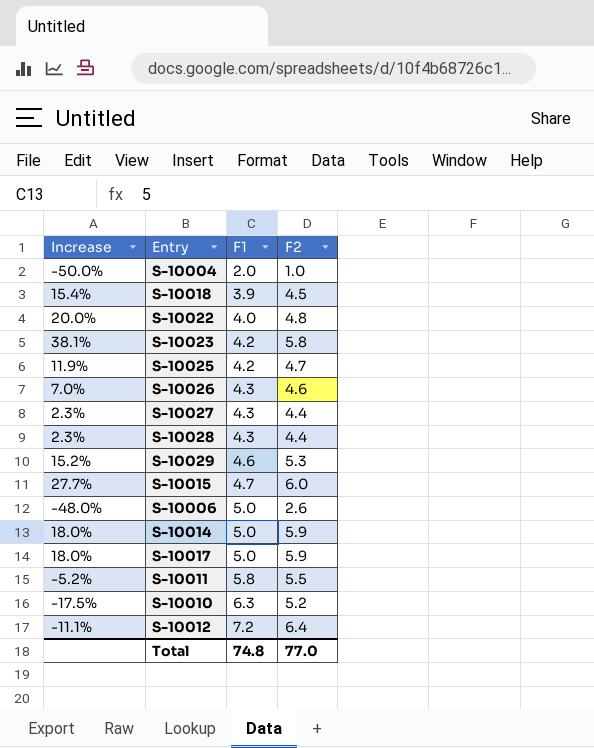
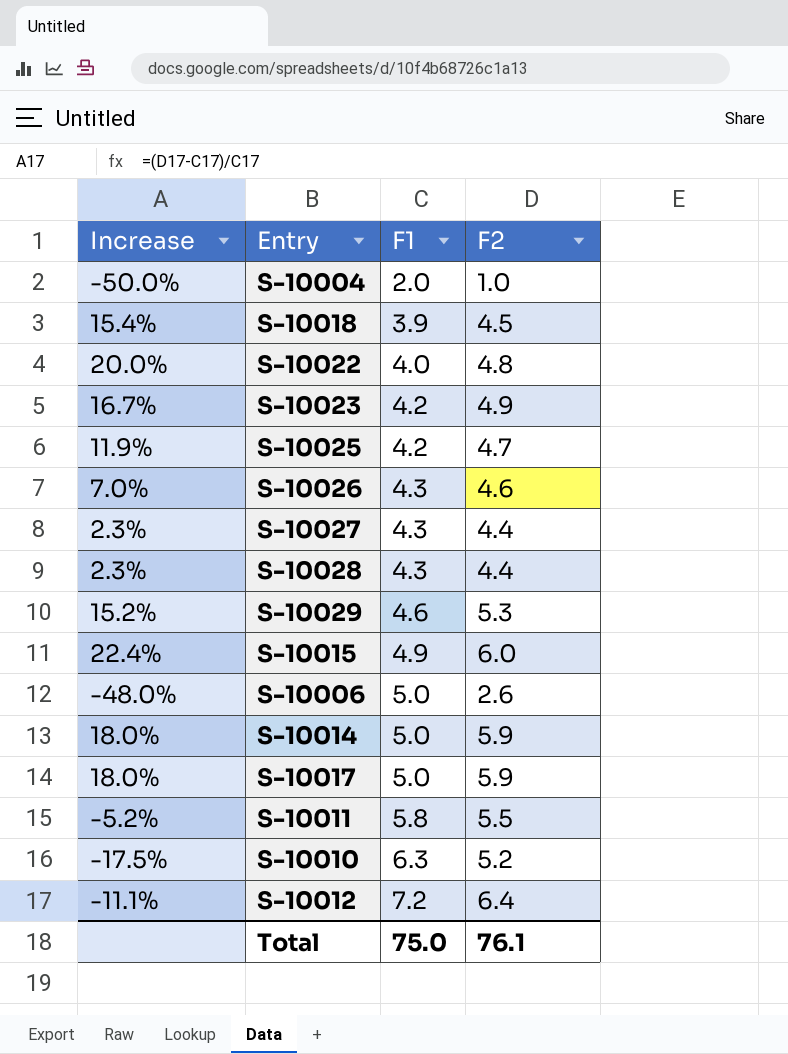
S-10023 | Increase: 38.1% -> 16.7%
S-10023 | F2: 5.8 -> 4.9
S-10015 | Increase: 27.7% -> 22.4%
S-10015 | F1: 4.7 -> 4.9
Total | F1: 74.8 -> 75.0
Total | F2: 77.0 -> 76.1

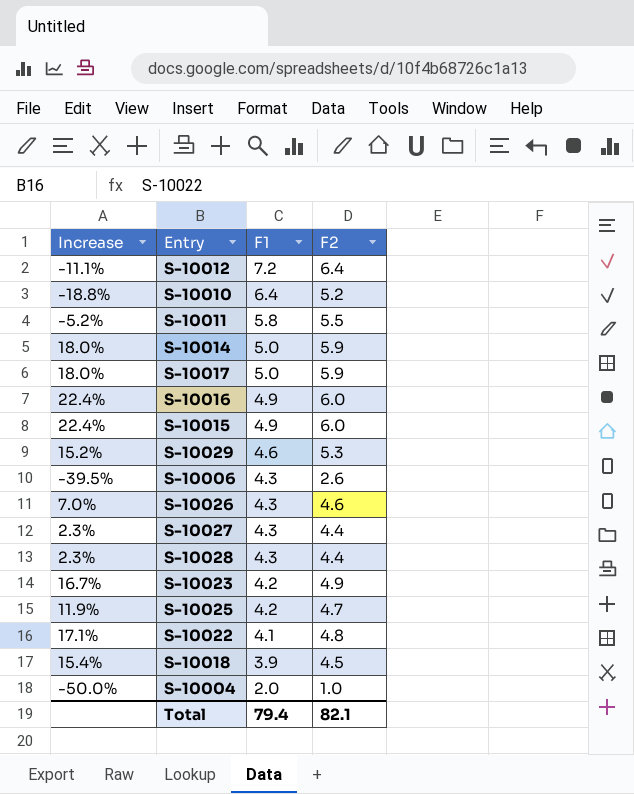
row order: F1 ascending -> F1 descending
S-10010 | Increase: -17.5% -> -18.8%
S-10010 | F1: 6.3 -> 6.4
row S-10016: none -> 22.4% | 4.9 | 6.0
S-10006 | Increase: -48.0% -> -39.5%
S-10006 | F1: 5.0 -> 4.3
S-10022 | Increase: 20.0% -> 17.1%
S-10022 | F1: 4.0 -> 4.1
Total | F1: 75.0 -> 79.4
Total | F2: 76.1 -> 82.1

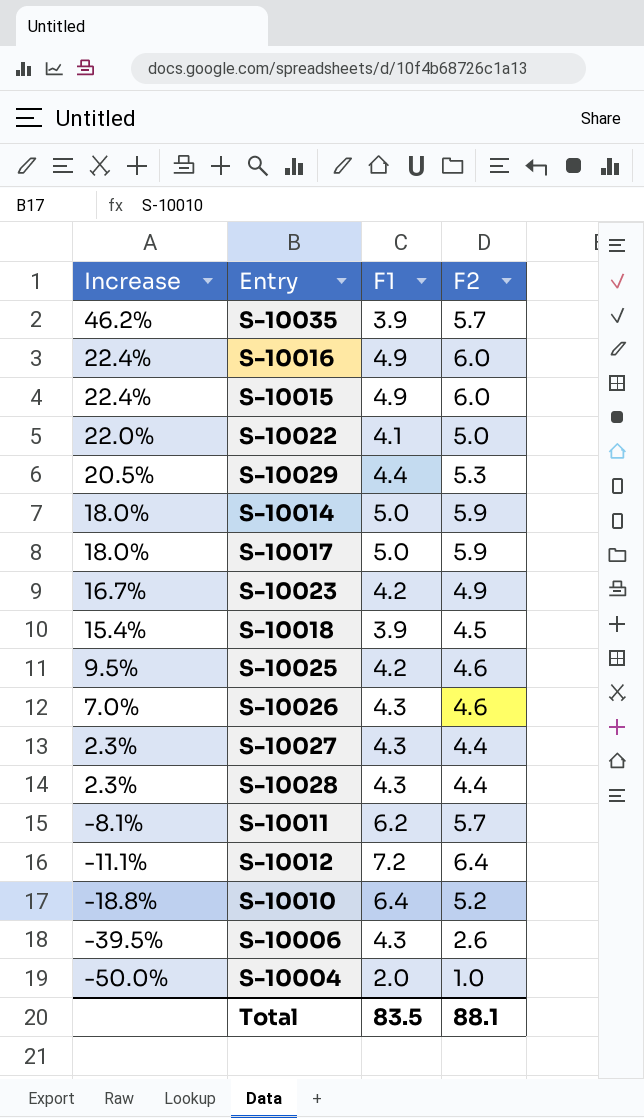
row order: F1 descending -> Increase descending
row S-10035: none -> 46.2% | 3.9 | 5.7
S-10022 | Increase: 17.1% -> 22.0%
S-10022 | F2: 4.8 -> 5.0
S-10029 | Increase: 15.2% -> 20.5%
S-10029 | F1: 4.6 -> 4.4
S-10025 | Increase: 11.9% -> 9.5%
S-10025 | F2: 4.7 -> 4.6
S-10011 | Increase: -5.2% -> -8.1%
S-10011 | F1: 5.8 -> 6.2
S-10011 | F2: 5.5 -> 5.7
Total | F1: 79.4 -> 83.5
Total | F2: 82.1 -> 88.1

